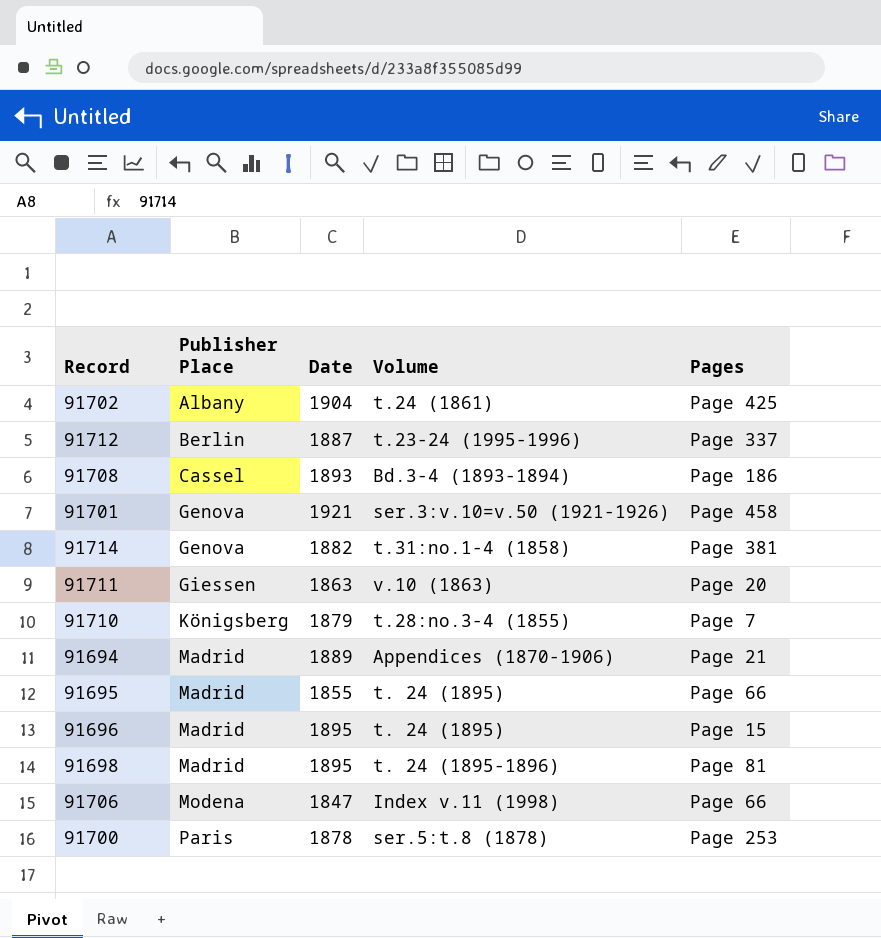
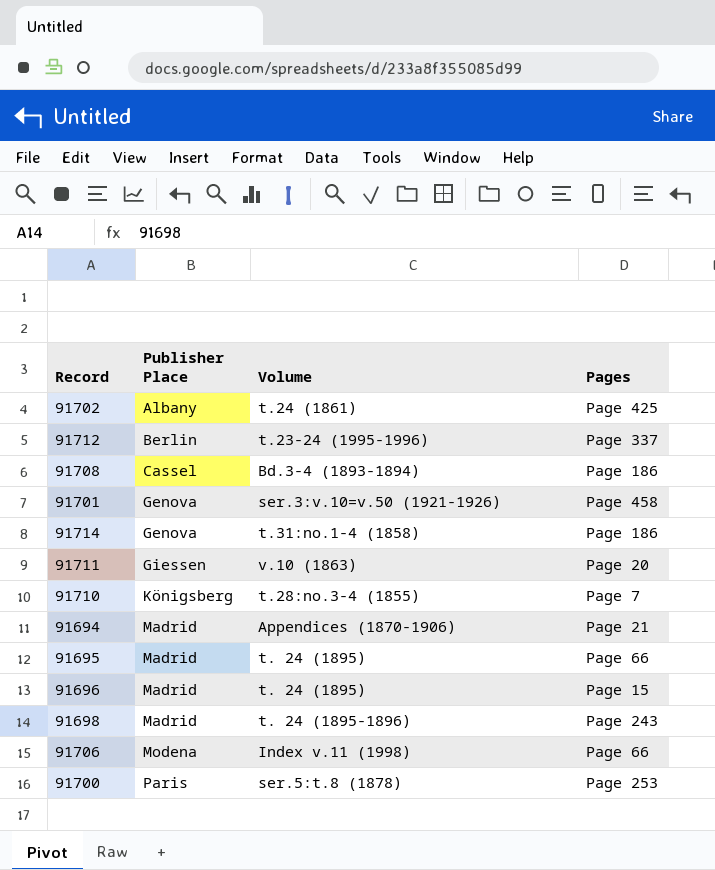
column Date | position: 3 -> none
91714 | Pages: Page 381 -> Page 186
91698 | Pages: Page 81 -> Page 243

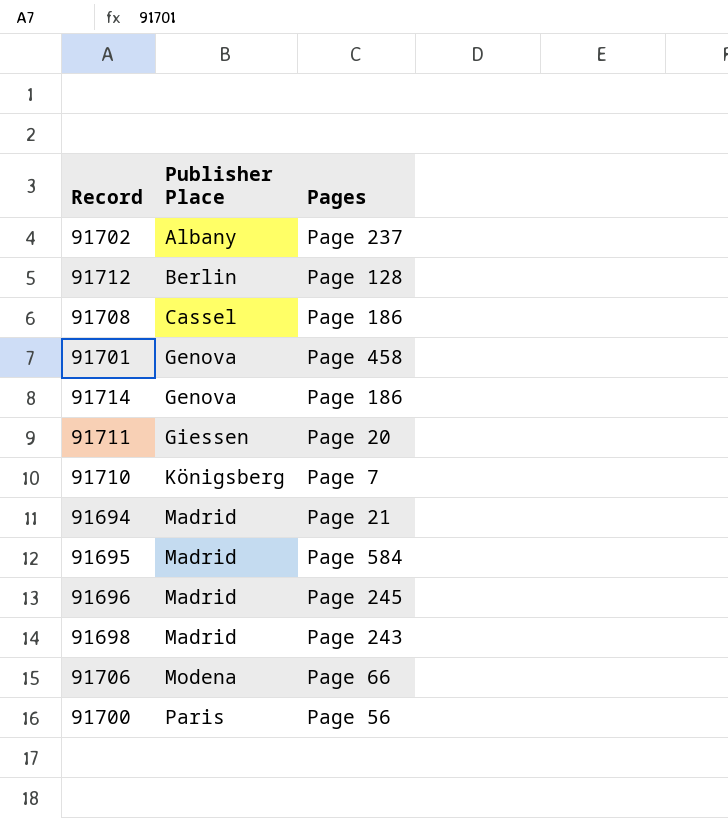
column Volume | position: 3 -> none
91702 | Pages: Page 425 -> Page 237
91712 | Pages: Page 337 -> Page 128
91695 | Pages: Page 66 -> Page 584
91696 | Pages: Page 15 -> Page 245
91700 | Pages: Page 253 -> Page 56

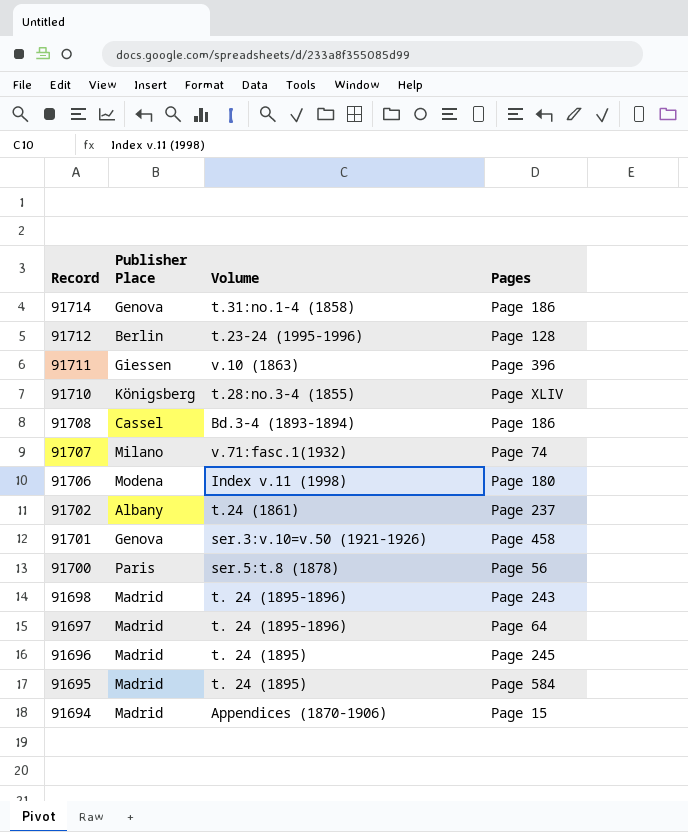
row order: Publisher Place ascending -> Record descending
column Volume | position: none -> 3
91711 | Pages: Page 20 -> Page 396
91710 | Pages: Page 7 -> Page XLIV
row 91707: none -> Milano | v.71:fasc.1(1932) | Page 74
91706 | Pages: Page 66 -> Page 180
row 91697: none -> Madrid | t. 24 (1895-1896) | Page 64
91694 | Pages: Page 21 -> Page 15

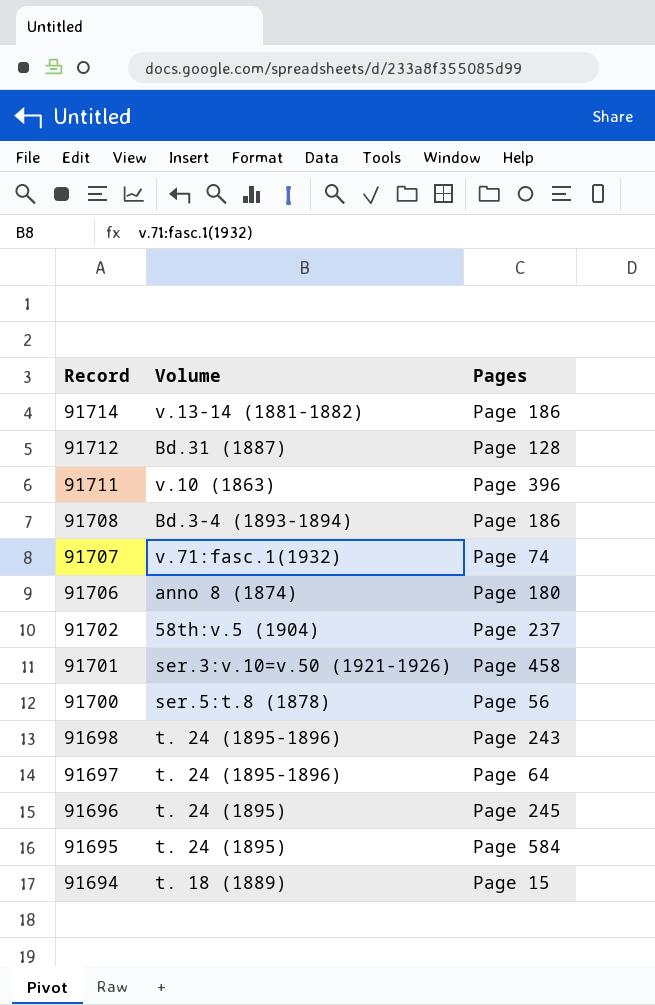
column Publisher Place | position: 2 -> none
row 91710: Königsberg | t.28:no.3-4 (1855) | Page XLIV -> none
91714 | Volume: t.31:no.1-4 (1858) -> v.13-14 (1881-1882)
91712 | Volume: t.23-24 (1995-1996) -> Bd.31 (1887)
91706 | Volume: Index v.11 (1998) -> anno 8 (1874)
91702 | Volume: t.24 (1861) -> 58th:v.5 (1904)
91694 | Volume: Appendices (1870-1906) -> t. 18 (1889)

